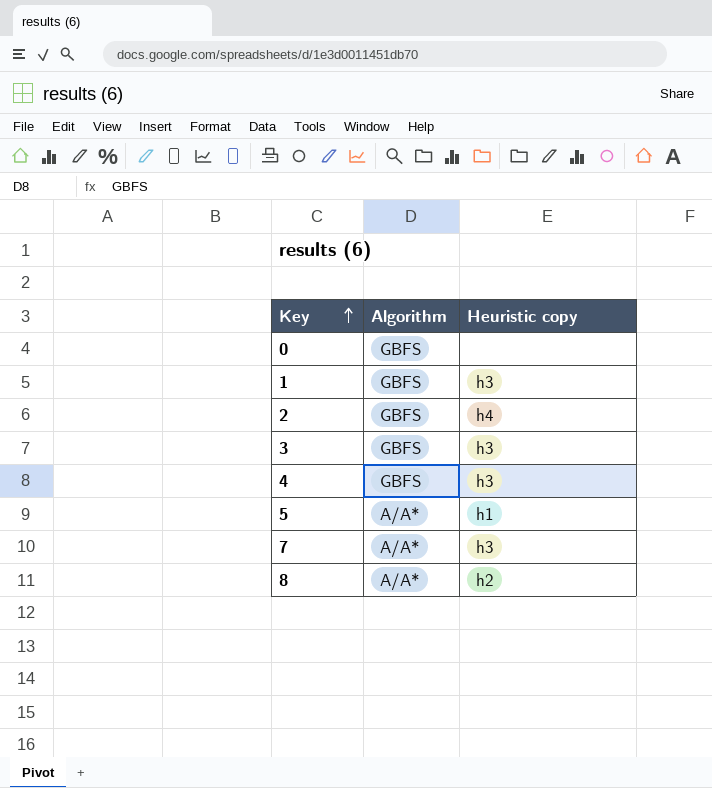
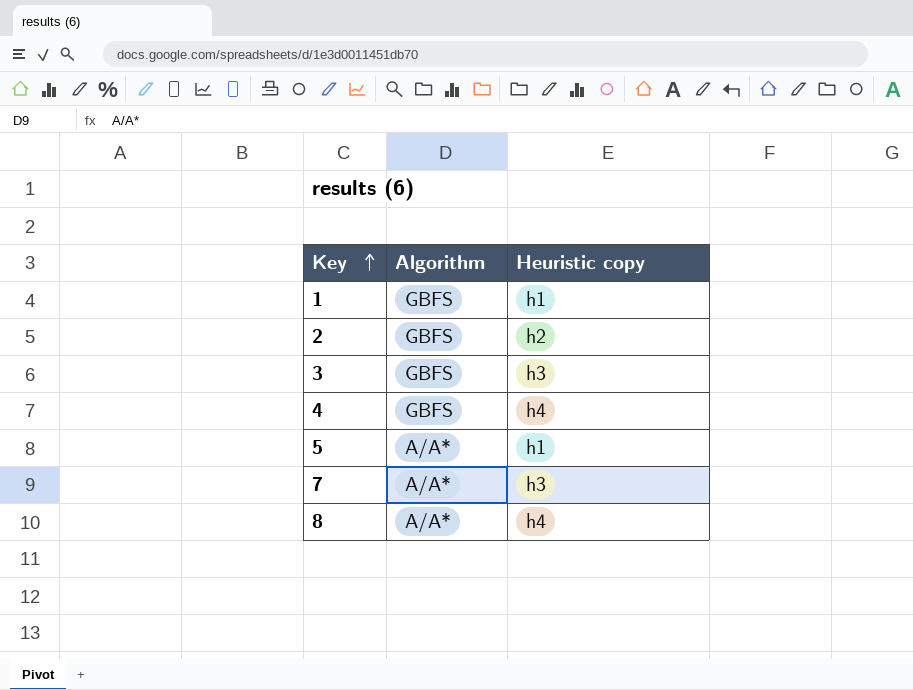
row 0: GBFS | none -> none
1 | Heuristic copy: h3 -> h1
2 | Heuristic copy: h4 -> h2
4 | Heuristic copy: h3 -> h4
8 | Heuristic copy: h2 -> h4

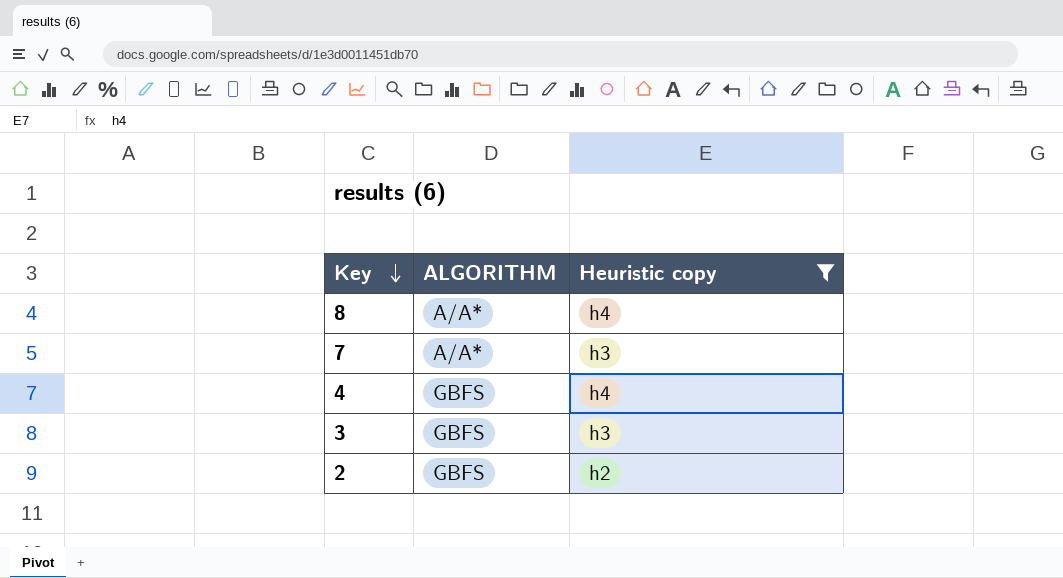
filter: none -> Heuristic copy != h1
row order: Key ascending -> Key descending
column name: Algorithm -> ALGORITHM

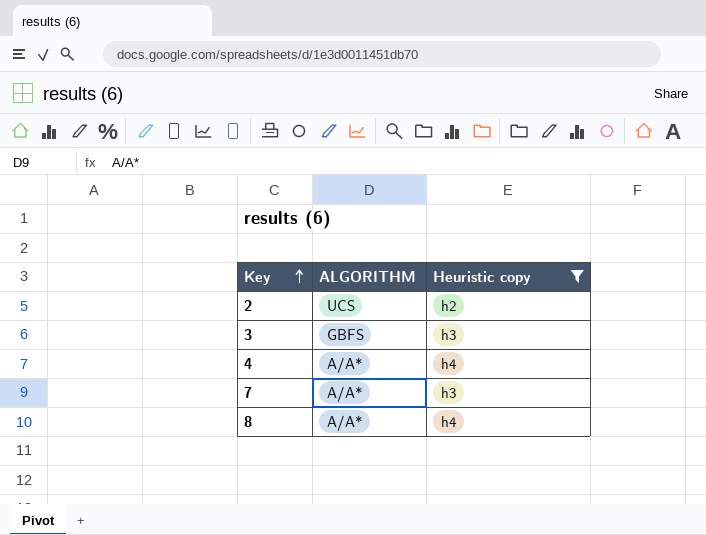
row order: Key descending -> Key ascending
2 | ALGORITHM: GBFS -> UCS
4 | ALGORITHM: GBFS -> A/A*

